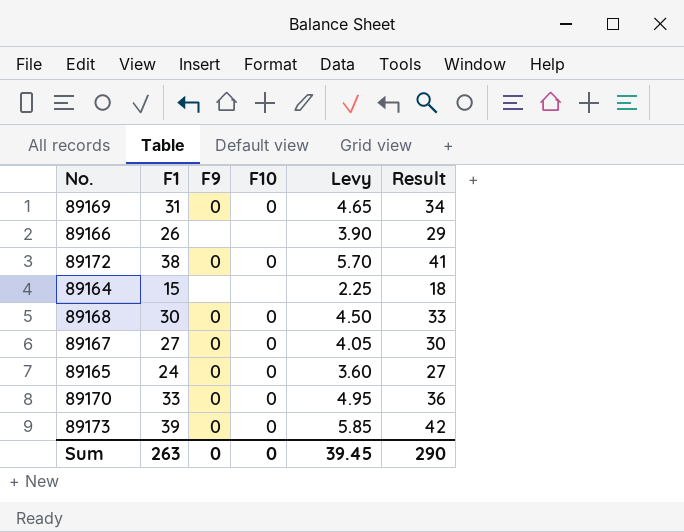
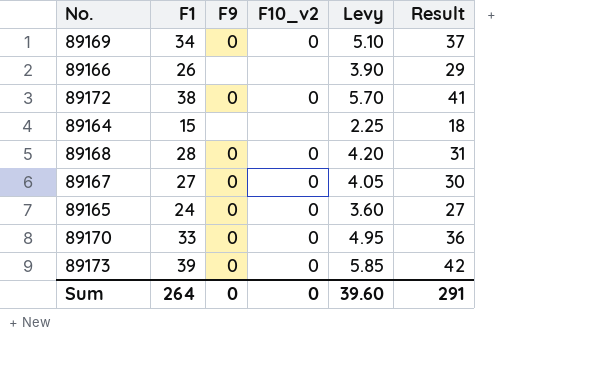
column name: F10 -> F10_v2
89169 | F1: 31 -> 34
89169 | Levy: 4.65 -> 5.10
89169 | Result: 34 -> 37
89168 | F1: 30 -> 28
89168 | Levy: 4.50 -> 4.20
89168 | Result: 33 -> 31
Sum | F1: 263 -> 264
Sum | Levy: 39.45 -> 39.60
Sum | Result: 290 -> 291

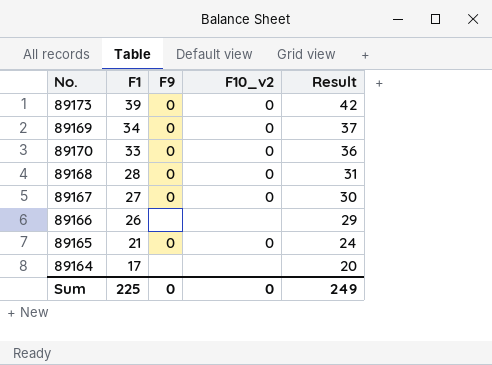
row order: none -> F1 descending
column Levy | formula: [F1] * 0.15 -> none
row 89172: 38 | 0 | 0 | 5.70 | 41 -> none
89165 | F1: 24 -> 21
89165 | Result: 27 -> 24
89164 | F1: 15 -> 17
89164 | Result: 18 -> 20
Sum | F1: 264 -> 225
Sum | Result: 291 -> 249

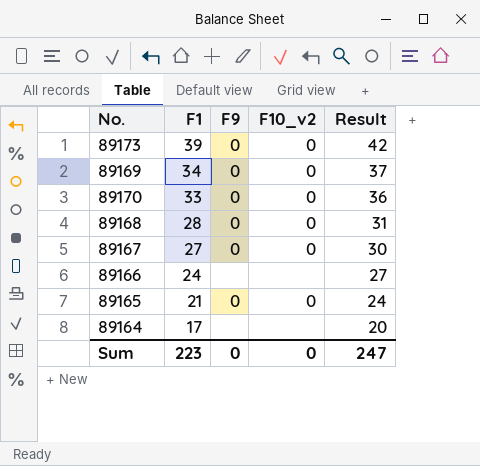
89166 | F1: 26 -> 24
89166 | Result: 29 -> 27
Sum | F1: 225 -> 223
Sum | Result: 249 -> 247

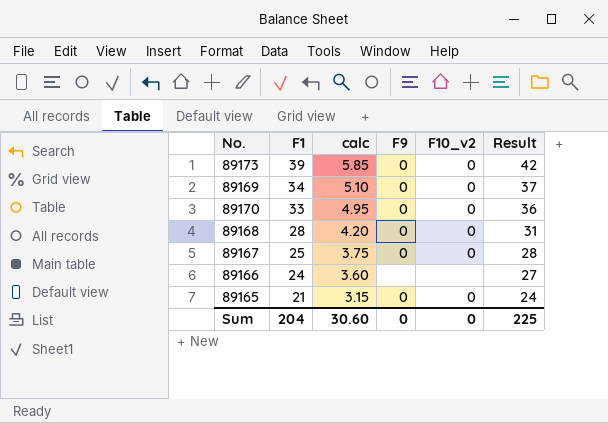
column calc | formula: none -> [F1] * 0.15
row 89164: 17 | none | none | 20 -> none
89167 | F1: 27 -> 25
89167 | Result: 30 -> 28
Sum | F1: 223 -> 204
Sum | Result: 247 -> 225

